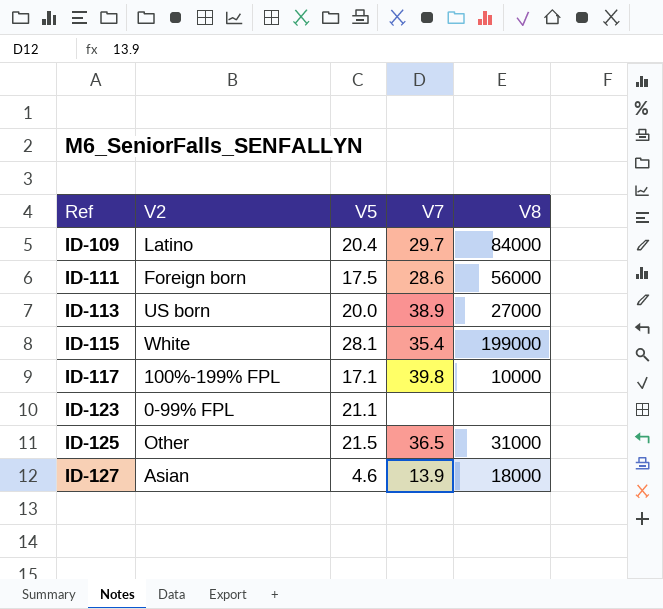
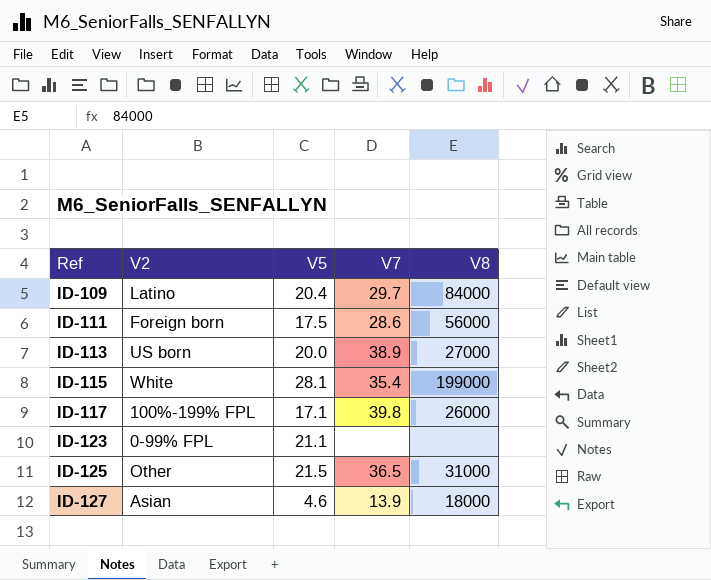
ID-117 | V8: 10000 -> 26000

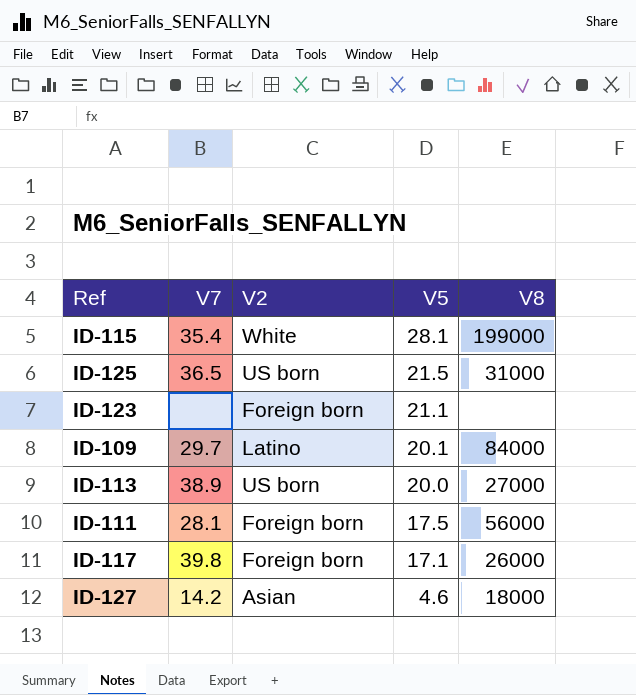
row order: Ref ascending -> V5 descending
column V7 | position: 4 -> 2
ID-125 | V2: Other -> US born
ID-123 | V2: 0-99% FPL -> Foreign born
ID-109 | V5: 20.4 -> 20.1
ID-111 | V7: 28.6 -> 28.1
ID-117 | V2: 100%-199% FPL -> Foreign born
ID-127 | V7: 13.9 -> 14.2

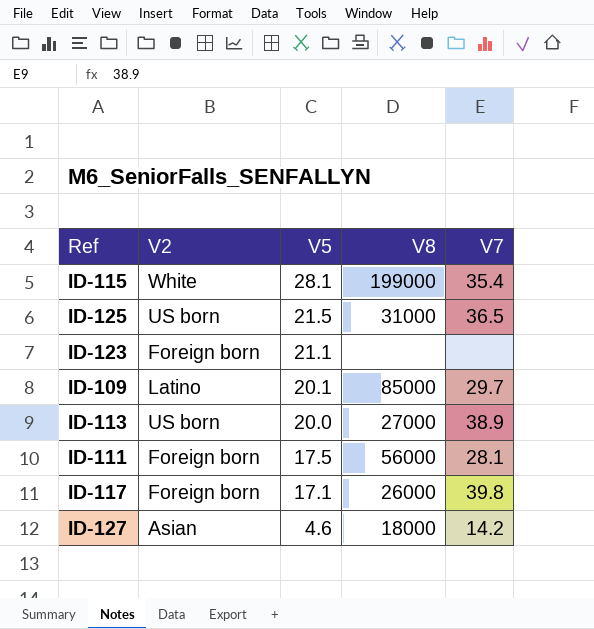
column V7 | position: 2 -> 5
ID-109 | V8: 84000 -> 85000

